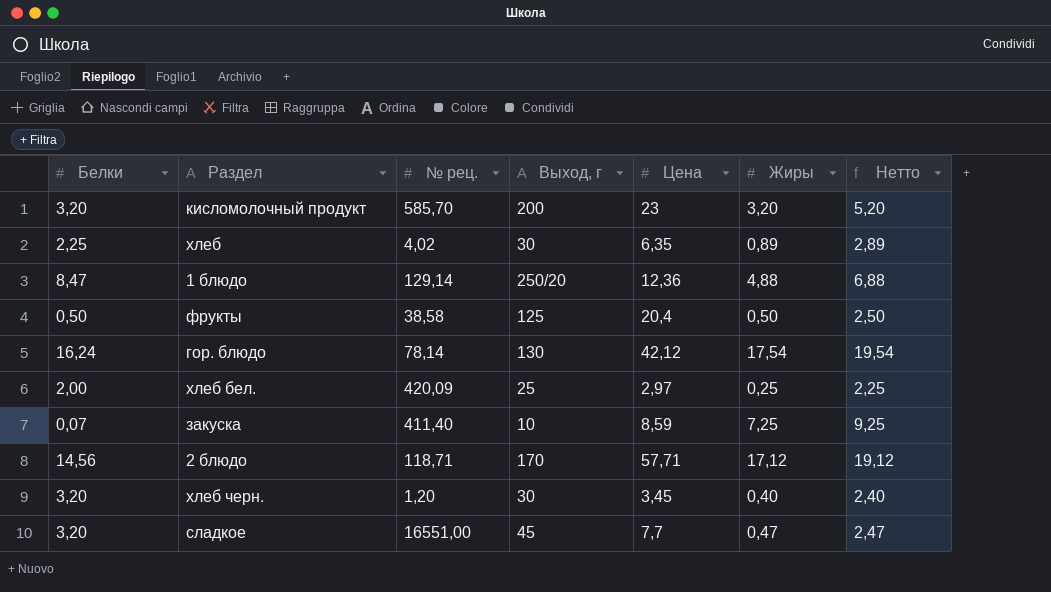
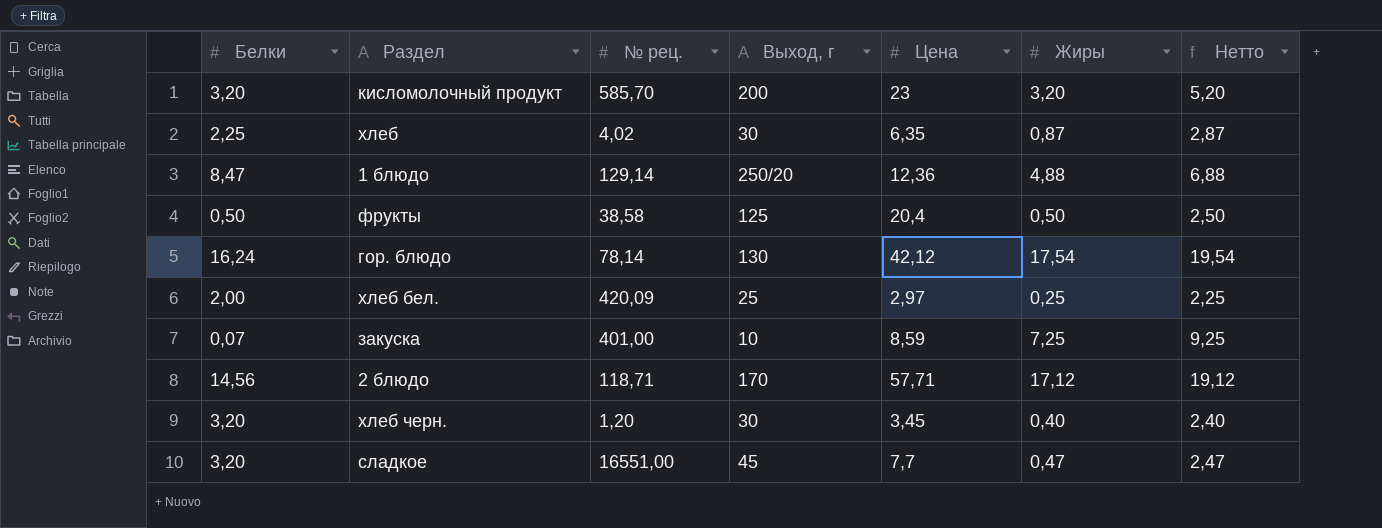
хлеб | Жиры: 0,89 -> 0,87
хлеб | Нетто: 2,89 -> 2,87
закуска | № рец.: 411,40 -> 401,00

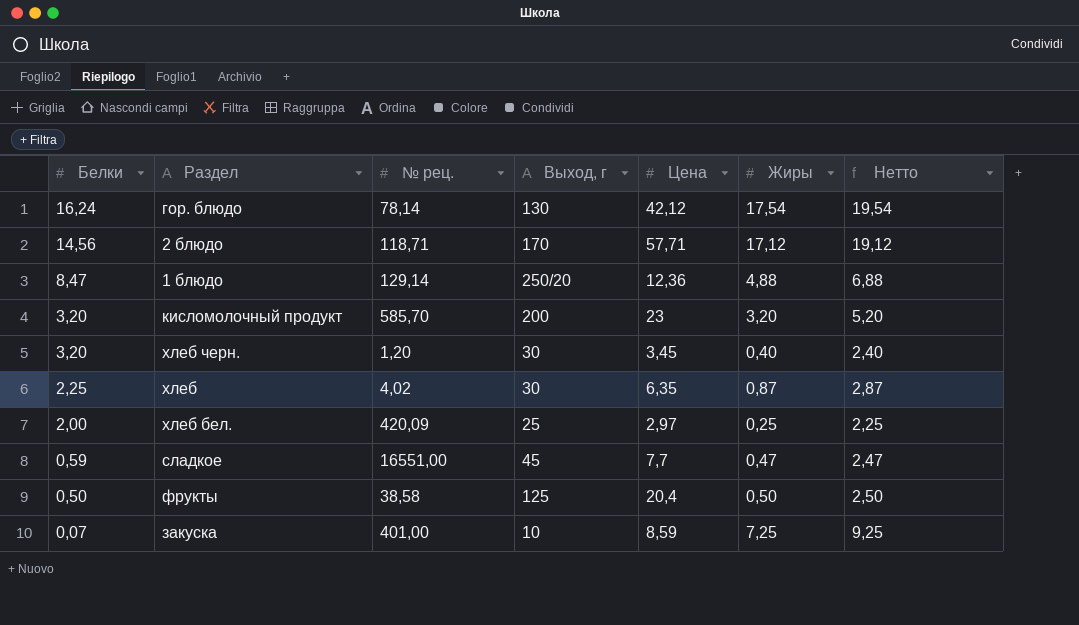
row order: none -> Белки descending
сладкое | Белки: 3,20 -> 0,59

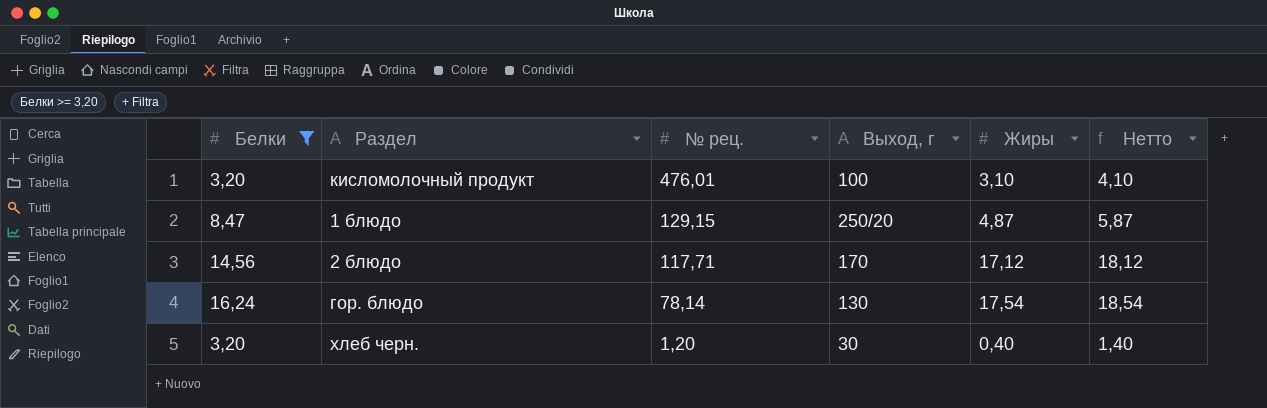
filter: none -> Белки >= 3,20
row order: Белки descending -> № рец. descending
column Цена | position: 5 -> none
column Нетто | formula: [Жиры] + 2 -> [Жиры] + 1
кисломолочный продукт | № рец.: 585,70 -> 476,01
кисломолочный продукт | Выход, г: 200 -> 100
кисломолочный продукт | Жиры: 3,20 -> 3,10
1 блюдо | № рец.: 129,14 -> 129,15
1 блюдо | Жиры: 4,88 -> 4,87
2 блюдо | № рец.: 118,71 -> 117,71

